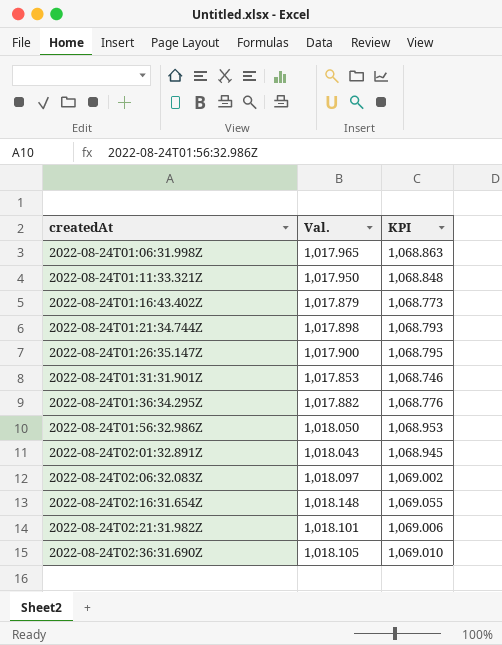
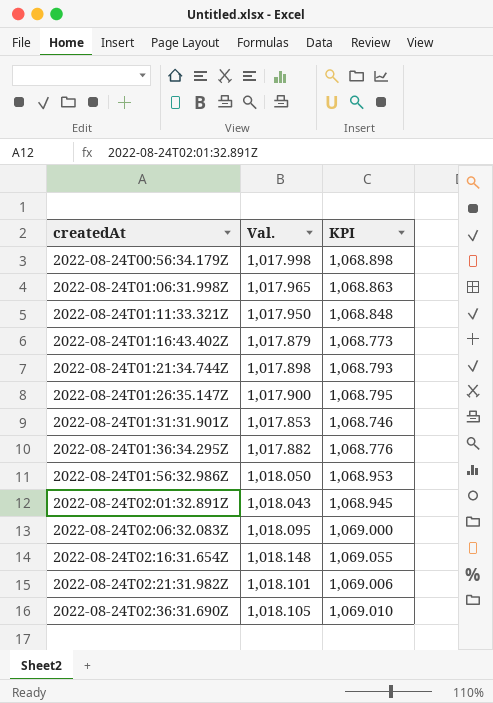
row 2022-08-24T00:56:34.179Z: none -> 1,017.998 | 1,068.898
2022-08-24T02:06:32.083Z | Val.: 1,018.097 -> 1,018.095
2022-08-24T02:06:32.083Z | KPI: 1,069.002 -> 1,069.000

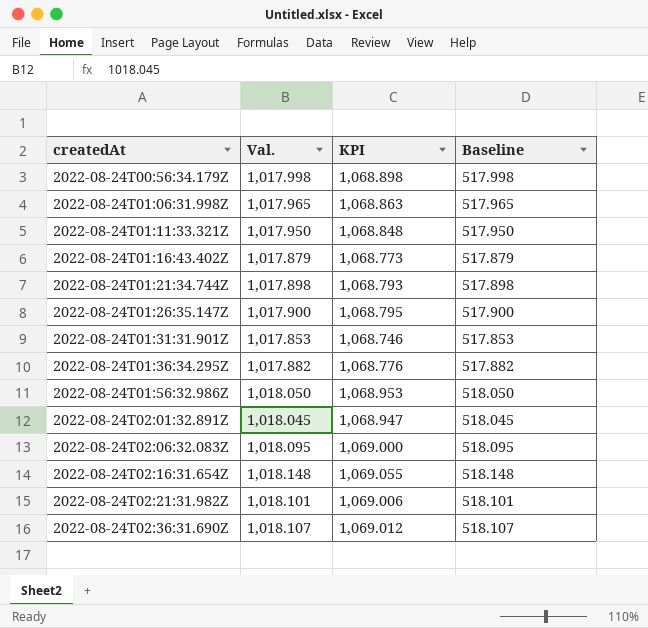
column Baseline | formula: none -> [Val.] - 500
2022-08-24T02:01:32.891Z | Val.: 1,018.043 -> 1,018.045
2022-08-24T02:01:32.891Z | KPI: 1,068.945 -> 1,068.947
2022-08-24T02:36:31.690Z | Val.: 1,018.105 -> 1,018.107
2022-08-24T02:36:31.690Z | KPI: 1,069.010 -> 1,069.012

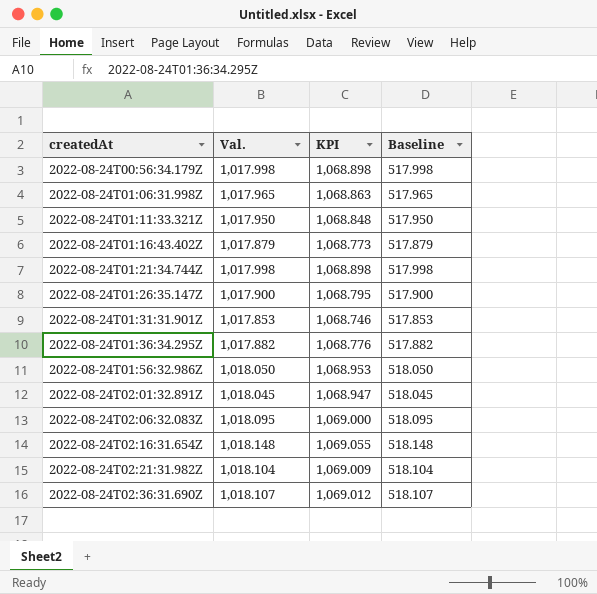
2022-08-24T01:21:34.744Z | Val.: 1,017.898 -> 1,017.998
2022-08-24T01:21:34.744Z | KPI: 1,068.793 -> 1,068.898
2022-08-24T01:21:34.744Z | Baseline: 517.898 -> 517.998
2022-08-24T02:21:31.982Z | Val.: 1,018.101 -> 1,018.104
2022-08-24T02:21:31.982Z | KPI: 1,069.006 -> 1,069.009
2022-08-24T02:21:31.982Z | Baseline: 518.101 -> 518.104

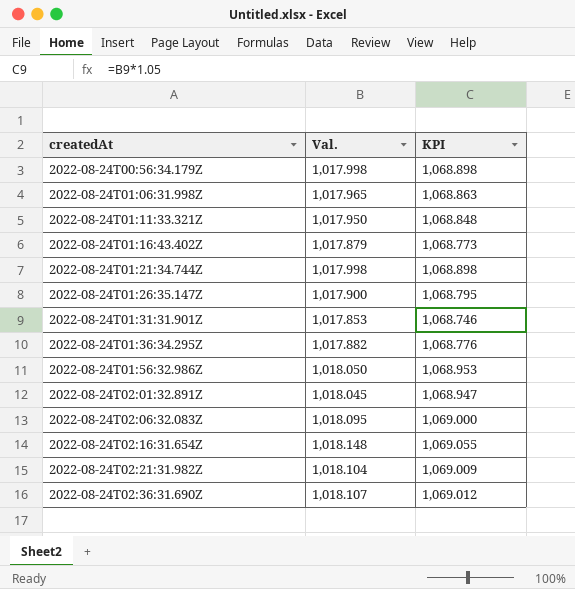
column Baseline | formula: [Val.] - 500 -> none

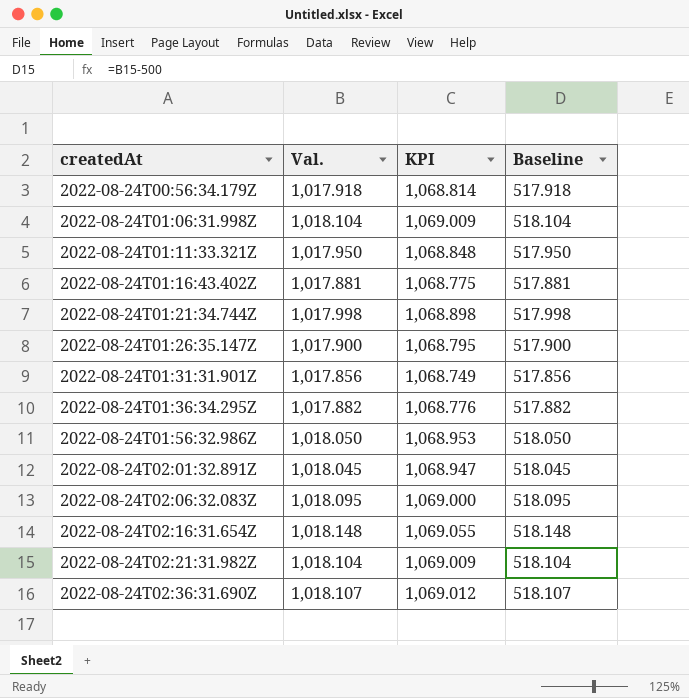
column Baseline | formula: none -> [Val.] - 500
2022-08-24T00:56:34.179Z | Val.: 1,017.998 -> 1,017.918
2022-08-24T00:56:34.179Z | KPI: 1,068.898 -> 1,068.814
2022-08-24T01:06:31.998Z | Val.: 1,017.965 -> 1,018.104
2022-08-24T01:06:31.998Z | KPI: 1,068.863 -> 1,069.009
2022-08-24T01:16:43.402Z | Val.: 1,017.879 -> 1,017.881
2022-08-24T01:16:43.402Z | KPI: 1,068.773 -> 1,068.775
2022-08-24T01:31:31.901Z | Val.: 1,017.853 -> 1,017.856
2022-08-24T01:31:31.901Z | KPI: 1,068.746 -> 1,068.749

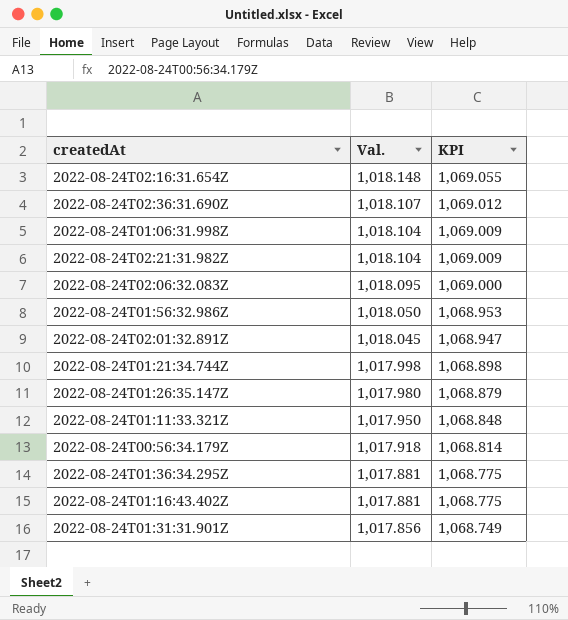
row order: createdAt ascending -> Val. descending
column Baseline | formula: [Val.] - 500 -> none
2022-08-24T01:26:35.147Z | Val.: 1,017.900 -> 1,017.980
2022-08-24T01:26:35.147Z | KPI: 1,068.795 -> 1,068.879
2022-08-24T01:36:34.295Z | Val.: 1,017.882 -> 1,017.881
2022-08-24T01:36:34.295Z | KPI: 1,068.776 -> 1,068.775

